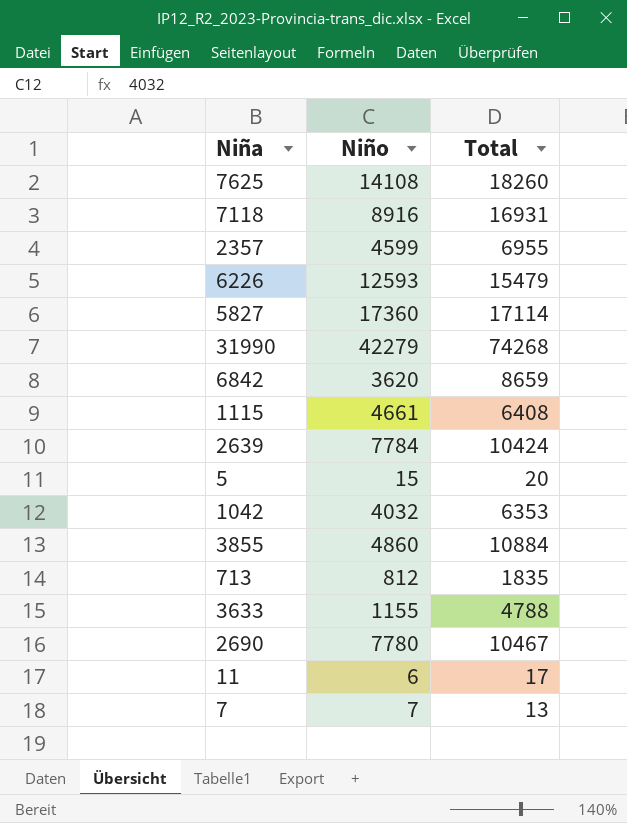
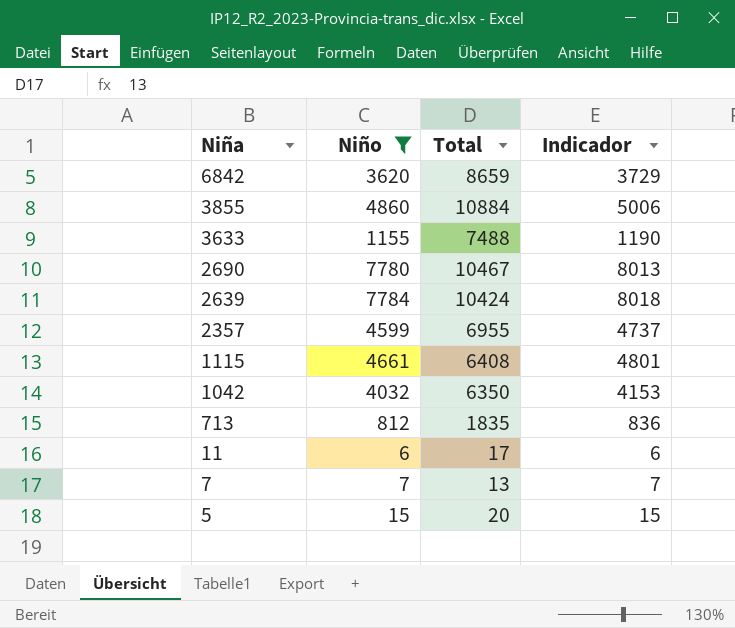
filter: none -> Niño <= 7784
row order: none -> Niña descending
column Indicador | formula: none -> [Niño] * 1,03
3633 | Total: 4788 -> 7488
1042 | Total: 6353 -> 6350

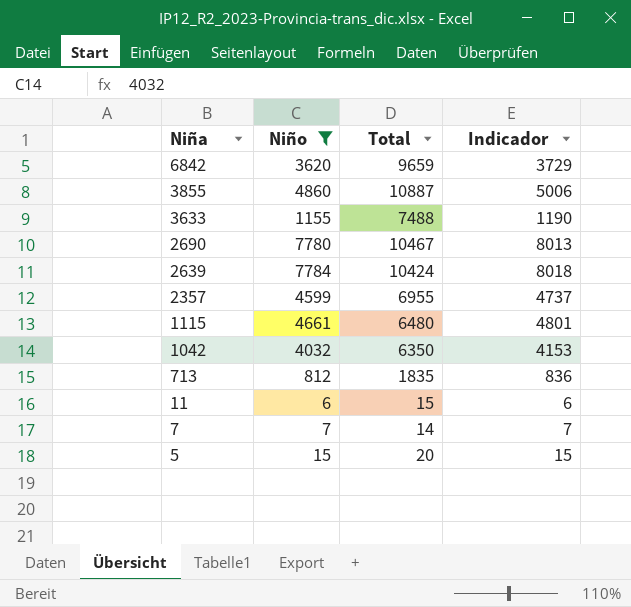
6842 | Total: 8659 -> 9659
3855 | Total: 10884 -> 10887
1115 | Total: 6408 -> 6480
11 | Total: 17 -> 15
7 | Total: 13 -> 14

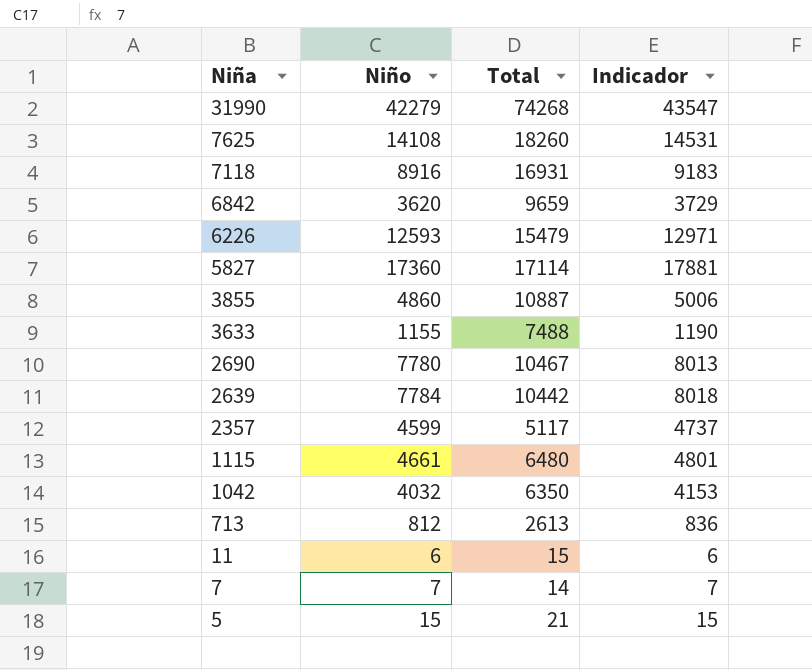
filter: Niño <= 7784 -> none
2639 | Total: 10424 -> 10442
2357 | Total: 6955 -> 5117
713 | Total: 1835 -> 2613
5 | Total: 20 -> 21

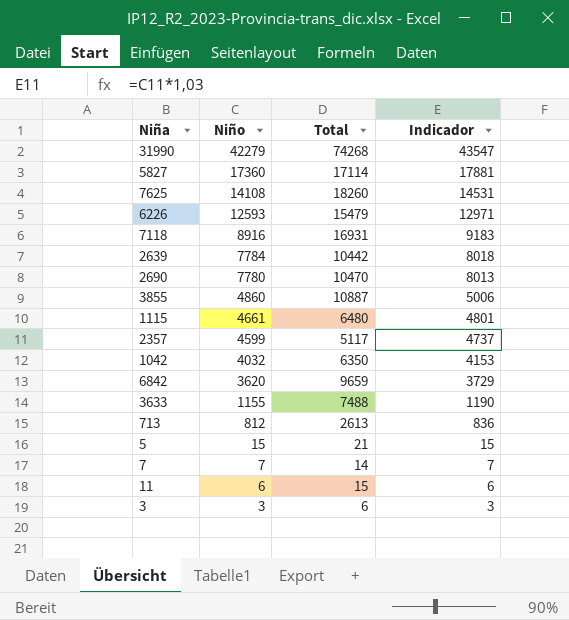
row order: Niña descending -> Niño descending
2690 | Total: 10467 -> 10470
row 3: none -> 3 | 6 | 3

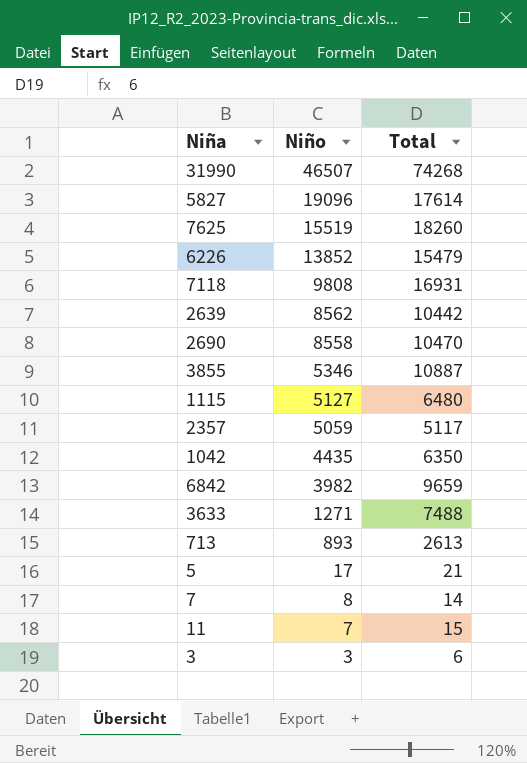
column Indicador | formula: [Niño] * 1,03 -> none
31990 | Niño: 42279 -> 46507
5827 | Niño: 17360 -> 19096
5827 | Total: 17114 -> 17614
7625 | Niño: 14108 -> 15519
6226 | Niño: 12593 -> 13852
7118 | Niño: 8916 -> 9808
2639 | Niño: 7784 -> 8562
2690 | Niño: 7780 -> 8558
3855 | Niño: 4860 -> 5346
1115 | Niño: 4661 -> 5127
2357 | Niño: 4599 -> 5059
1042 | Niño: 4032 -> 4435
6842 | Niño: 3620 -> 3982
3633 | Niño: 1155 -> 1271
713 | Niño: 812 -> 893
5 | Niño: 15 -> 17
7 | Niño: 7 -> 8
11 | Niño: 6 -> 7

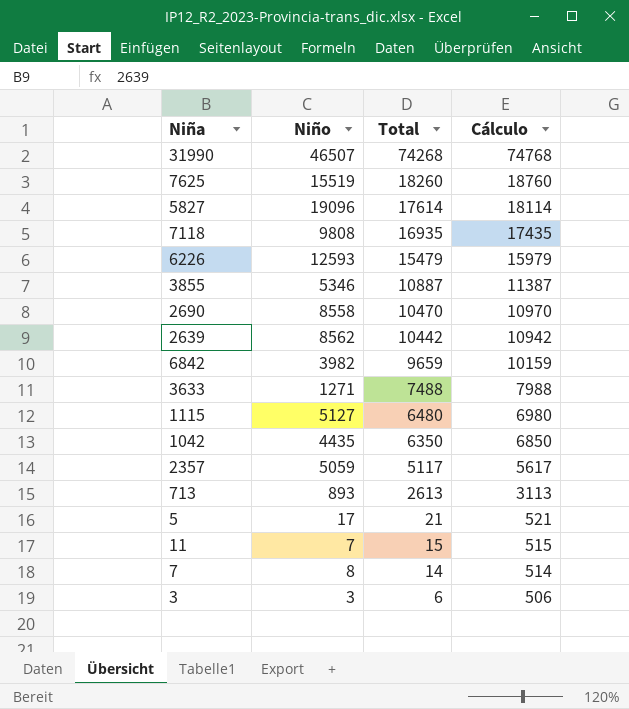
row order: Niño descending -> Total descending
column Cálculo | formula: none -> [Total] + 500
7118 | Total: 16931 -> 16935
6226 | Niño: 13852 -> 12593

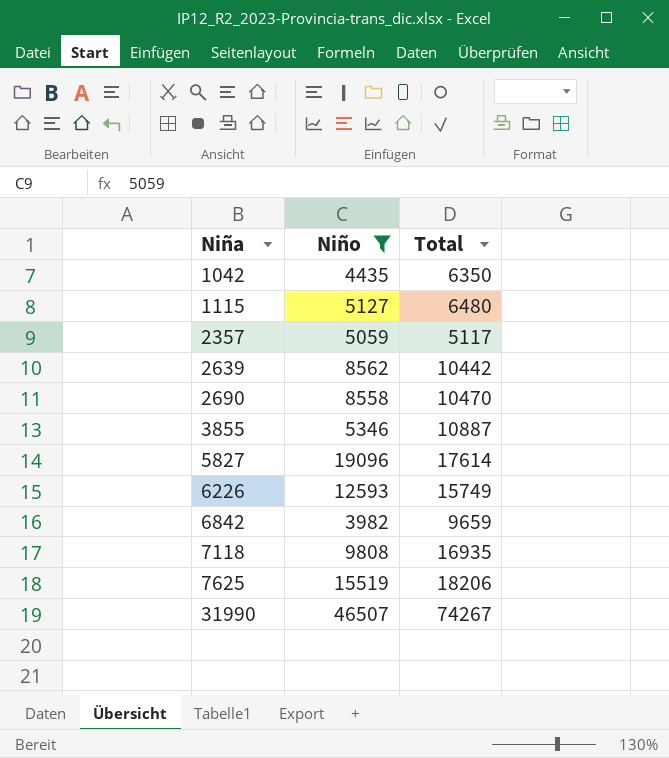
filter: none -> Niño >= 3982
row order: Total descending -> Niña ascending
column Cálculo | formula: [Total] + 500 -> none
6226 | Total: 15479 -> 15749
7625 | Total: 18260 -> 18206
31990 | Total: 74268 -> 74267

